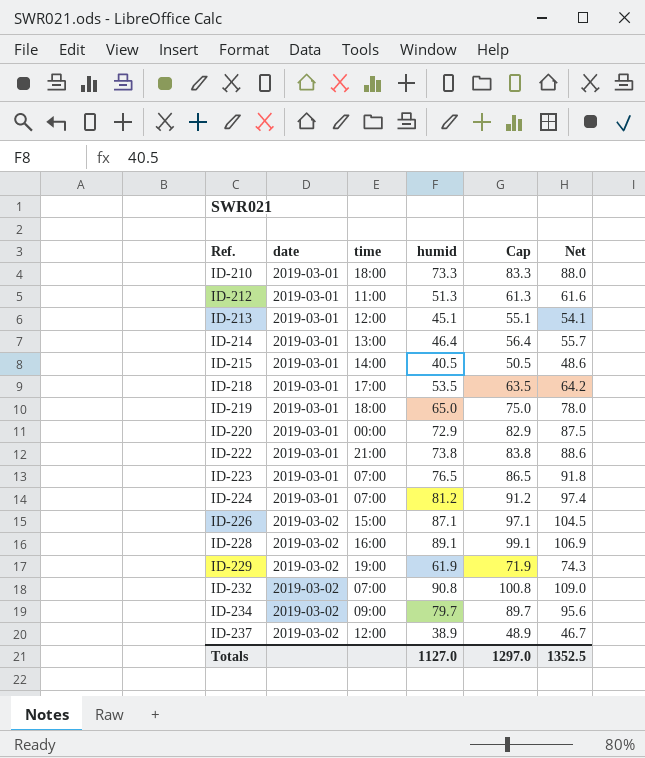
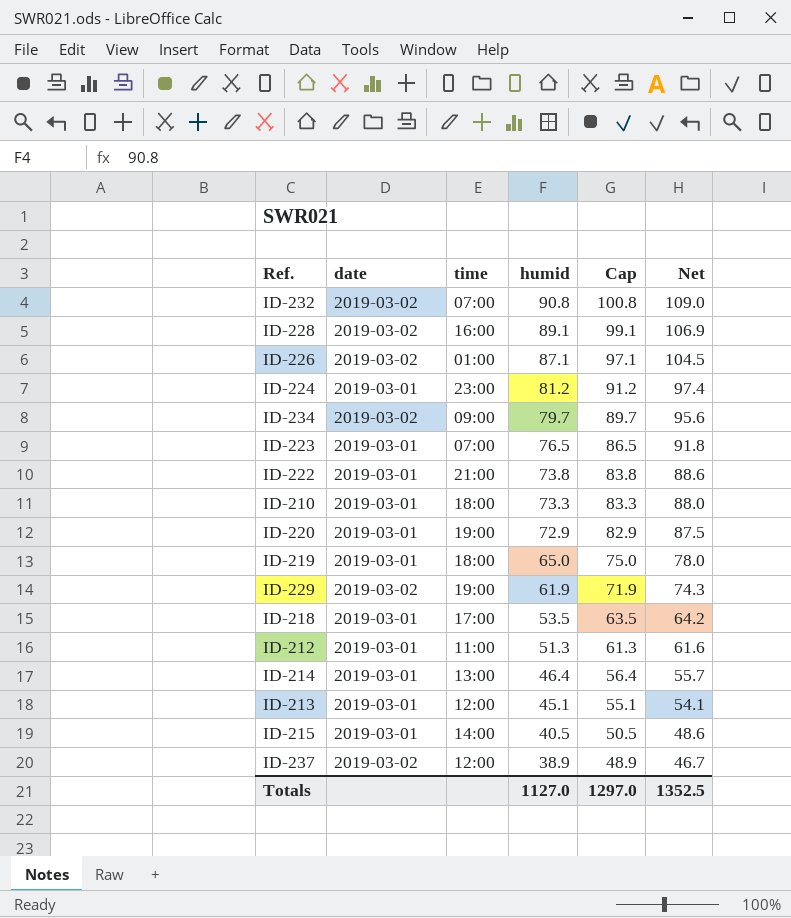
row order: Ref. ascending -> humid descending
ID-226 | time: 15:00 -> 01:00
ID-224 | time: 07:00 -> 23:00
ID-220 | time: 00:00 -> 19:00

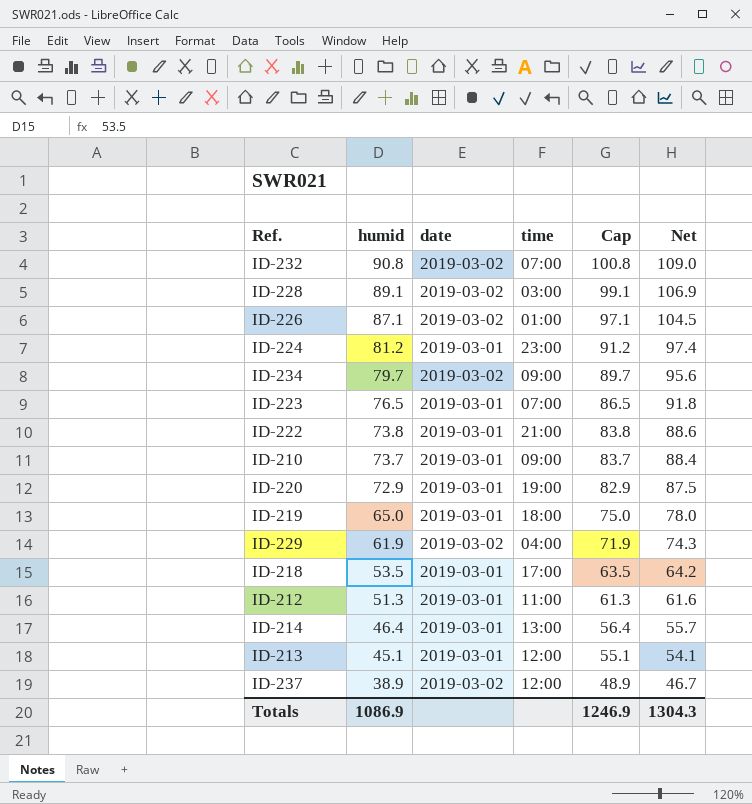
column humid | position: 4 -> 2
row ID-215: 2019-03-01 | 14:00 | 40.5 | 50.5 | 48.6 -> none
ID-228 | time: 16:00 -> 03:00
ID-210 | humid: 73.3 -> 73.7
ID-210 | time: 18:00 -> 09:00
ID-210 | Cap: 83.3 -> 83.7
ID-210 | Net: 88.0 -> 88.4
ID-229 | time: 19:00 -> 04:00
Totals | humid: 1127.0 -> 1086.9
Totals | Cap: 1297.0 -> 1246.9
Totals | Net: 1352.5 -> 1304.3

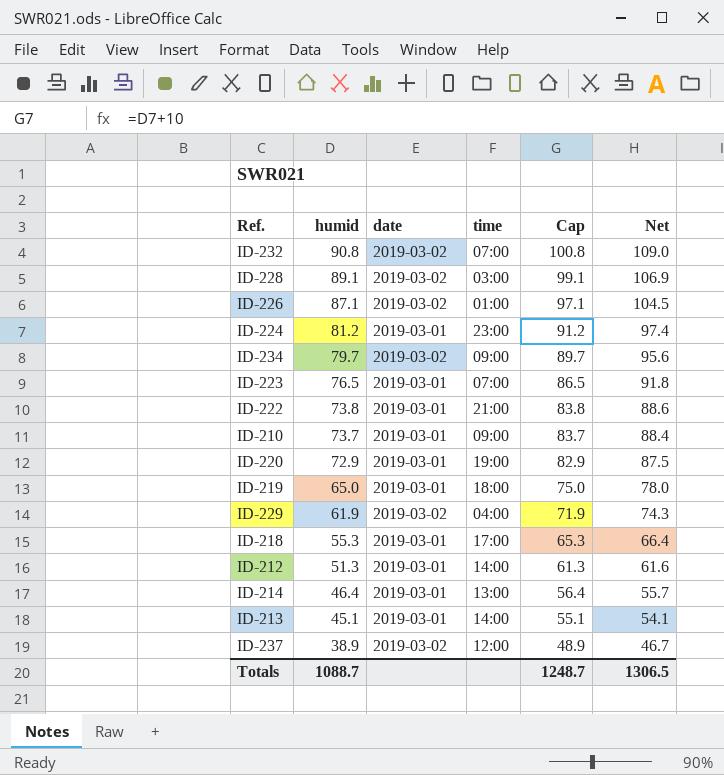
ID-218 | humid: 53.5 -> 55.3
ID-218 | Cap: 63.5 -> 65.3
ID-218 | Net: 64.2 -> 66.4
ID-212 | time: 11:00 -> 14:00
ID-213 | time: 12:00 -> 14:00
Totals | humid: 1086.9 -> 1088.7
Totals | Cap: 1246.9 -> 1248.7
Totals | Net: 1304.3 -> 1306.5

